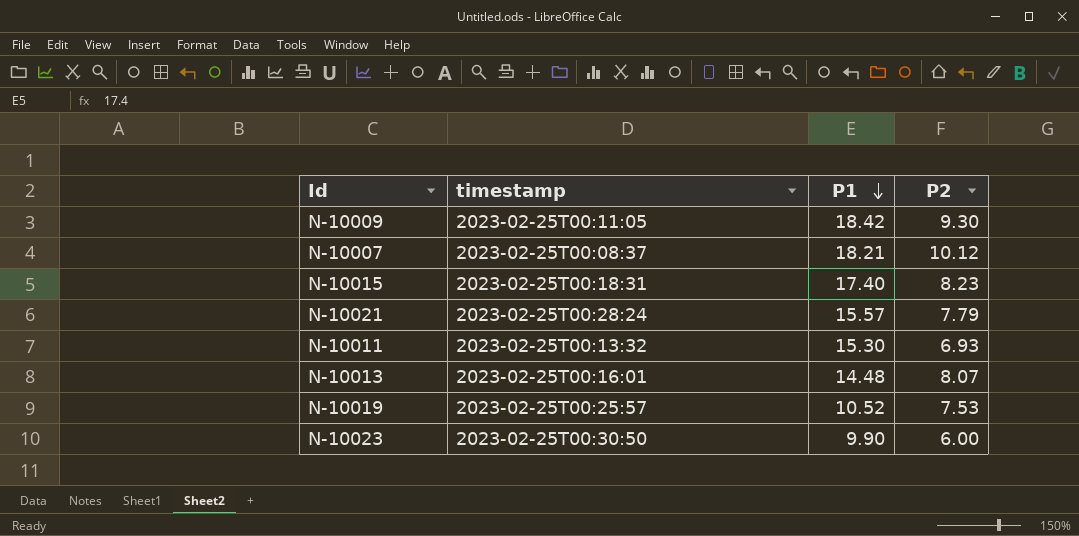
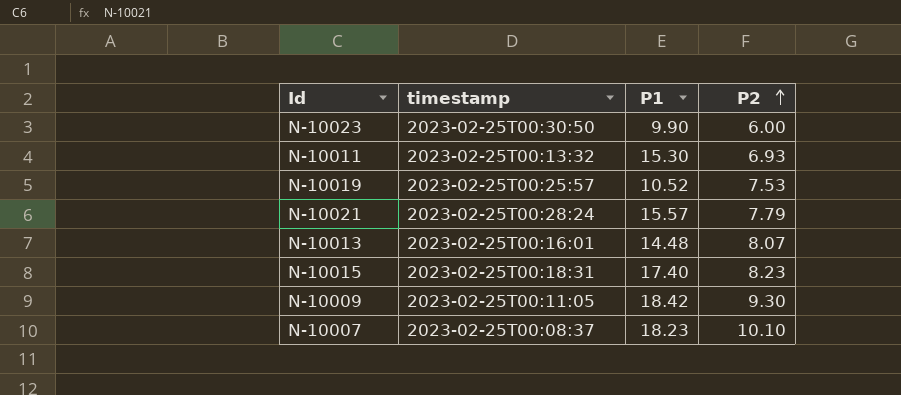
row order: P1 descending -> P2 ascending
N-10007 | P1: 18.21 -> 18.23
N-10007 | P2: 10.12 -> 10.10

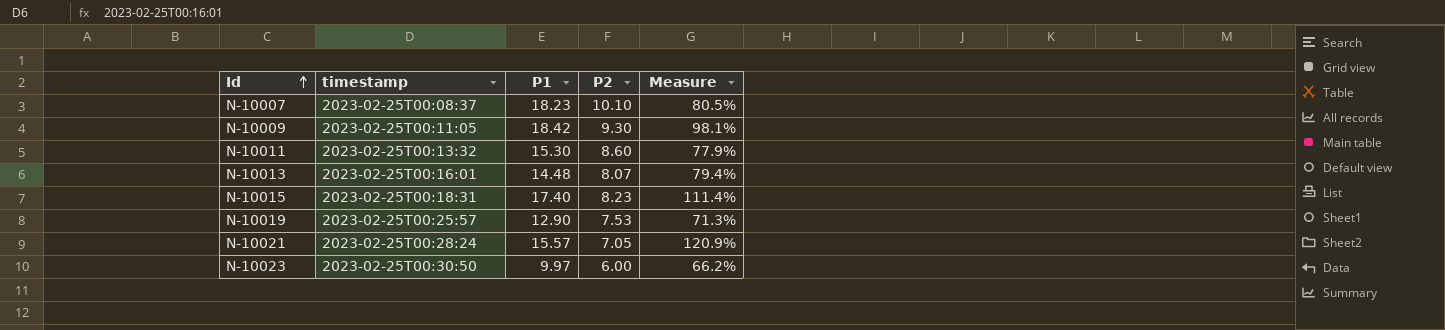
row order: P2 ascending -> Id ascending
column Measure | formula: none -> ([P1] - [P2]) / [P2]
N-10011 | P2: 6.93 -> 8.60
N-10019 | P1: 10.52 -> 12.90
N-10021 | P2: 7.79 -> 7.05
N-10023 | P1: 9.90 -> 9.97

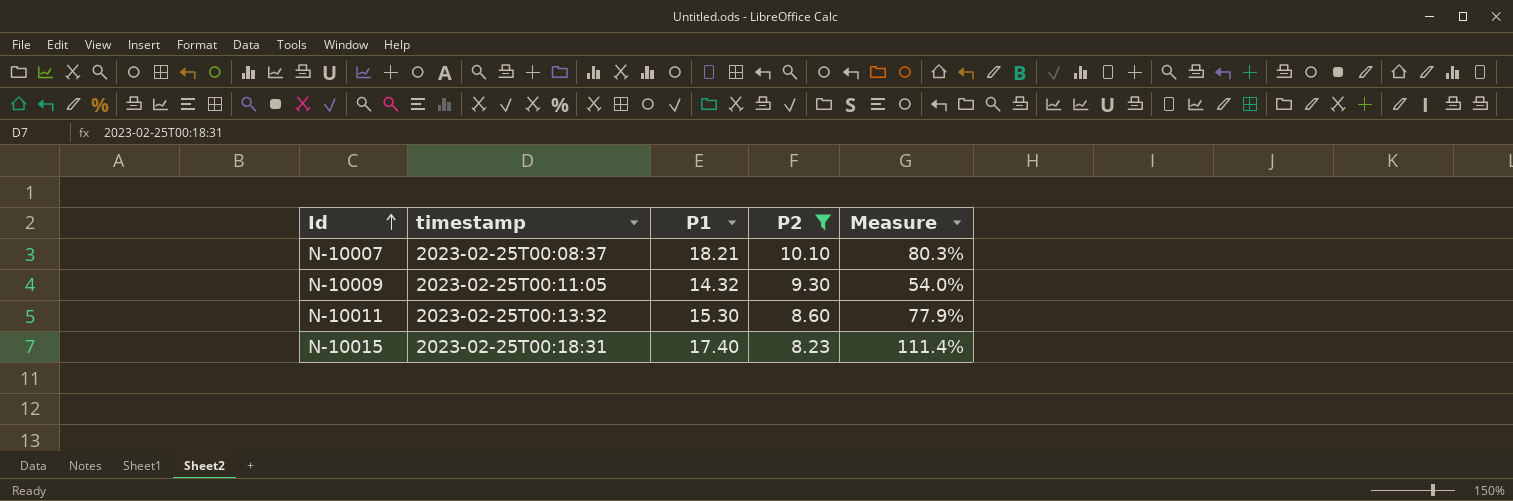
filter: none -> P2 >= 8.23
N-10007 | P1: 18.23 -> 18.21
N-10007 | Measure: 80.5% -> 80.3%
N-10009 | P1: 18.42 -> 14.32
N-10009 | Measure: 98.1% -> 54.0%

